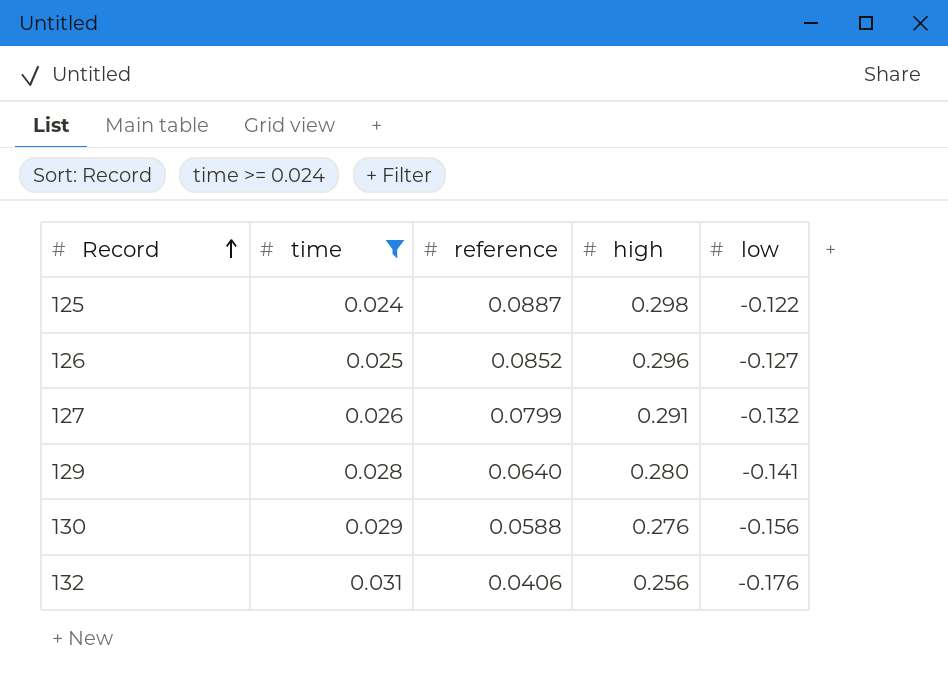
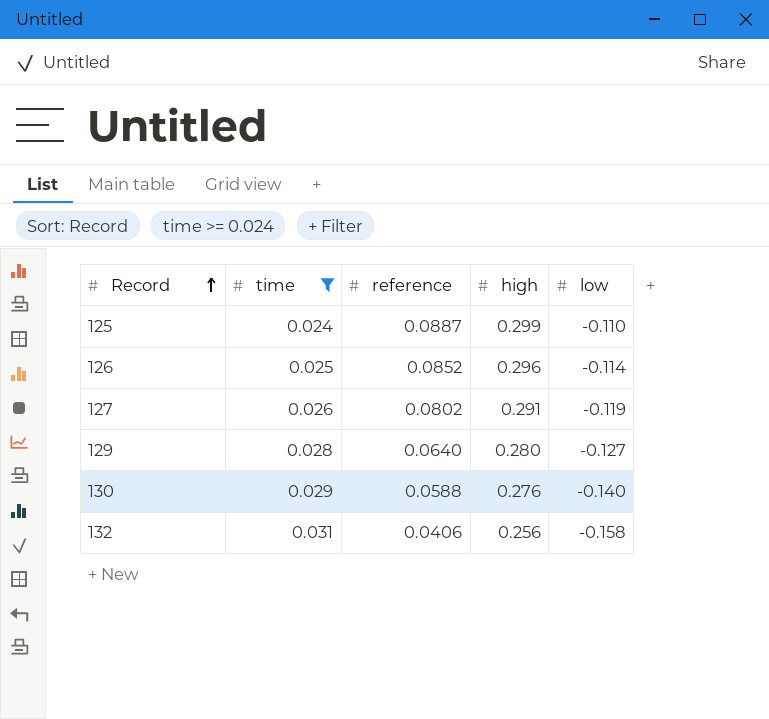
125 | high: 0.298 -> 0.299
125 | low: -0.122 -> -0.110
126 | low: -0.127 -> -0.114
127 | reference: 0.0799 -> 0.0802
127 | low: -0.132 -> -0.119
129 | low: -0.141 -> -0.127
130 | low: -0.156 -> -0.140
132 | low: -0.176 -> -0.158

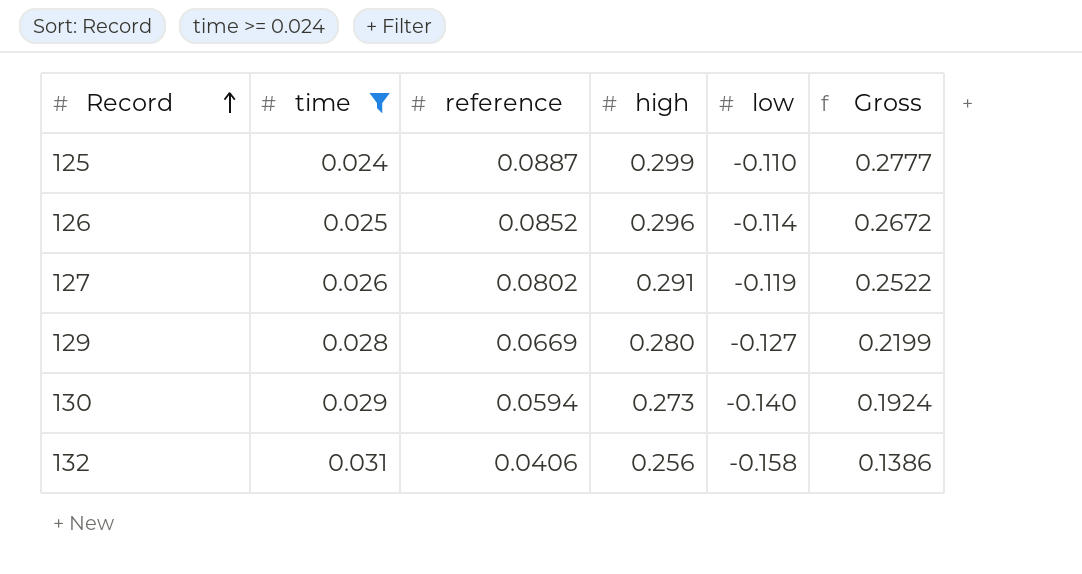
column Gross | formula: none -> [reference] + [high] + [low]
129 | reference: 0.0640 -> 0.0669
130 | reference: 0.0588 -> 0.0594
130 | high: 0.276 -> 0.273

